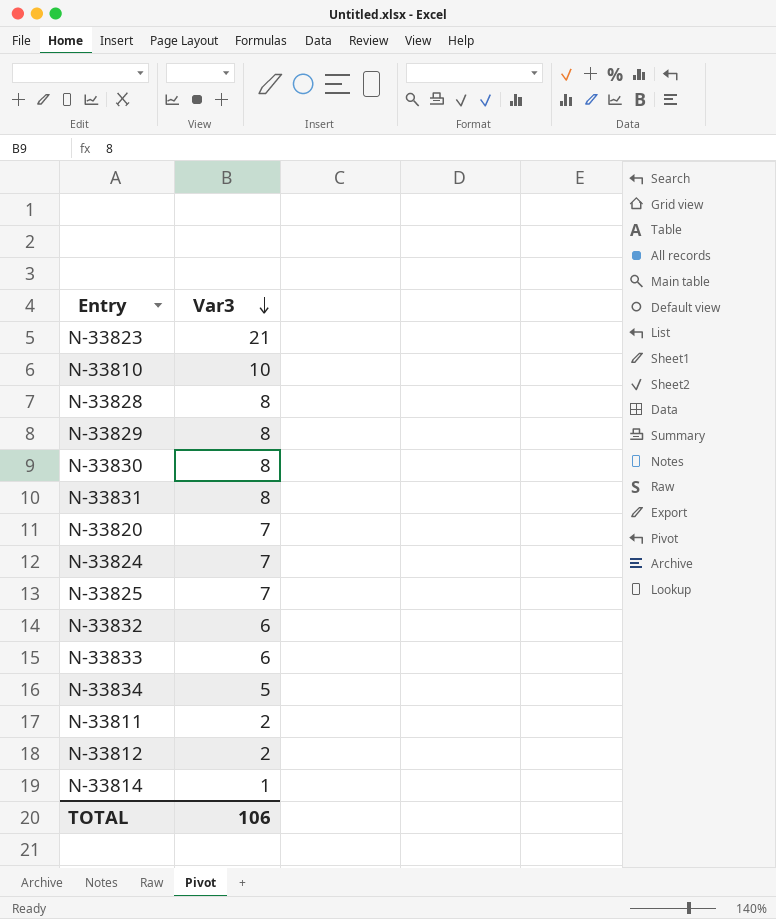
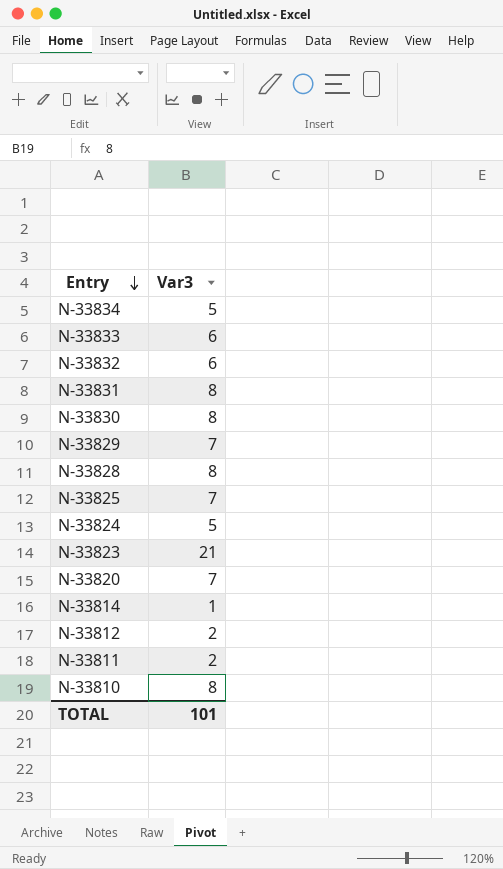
row order: Var3 descending -> Entry descending
N-33829 | Var3: 8 -> 7
N-33824 | Var3: 7 -> 5
N-33810 | Var3: 10 -> 8
TOTAL | Var3: 106 -> 101

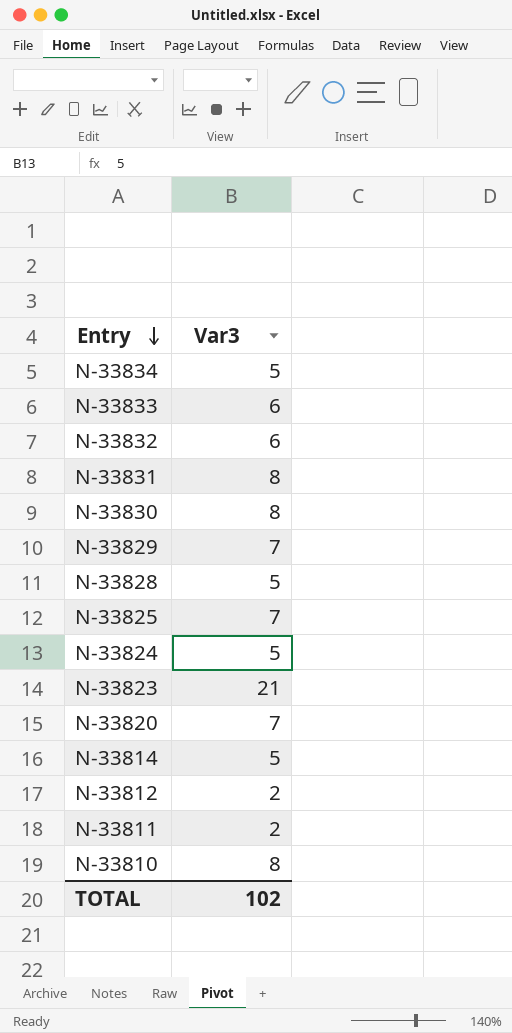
N-33828 | Var3: 8 -> 5
N-33814 | Var3: 1 -> 5
TOTAL | Var3: 101 -> 102

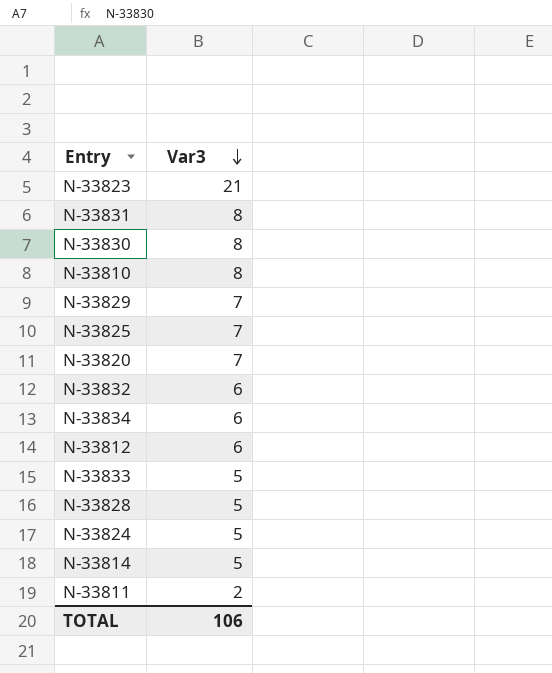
row order: Entry descending -> Var3 descending
N-33834 | Var3: 5 -> 6
N-33812 | Var3: 2 -> 6
N-33833 | Var3: 6 -> 5
TOTAL | Var3: 102 -> 106

